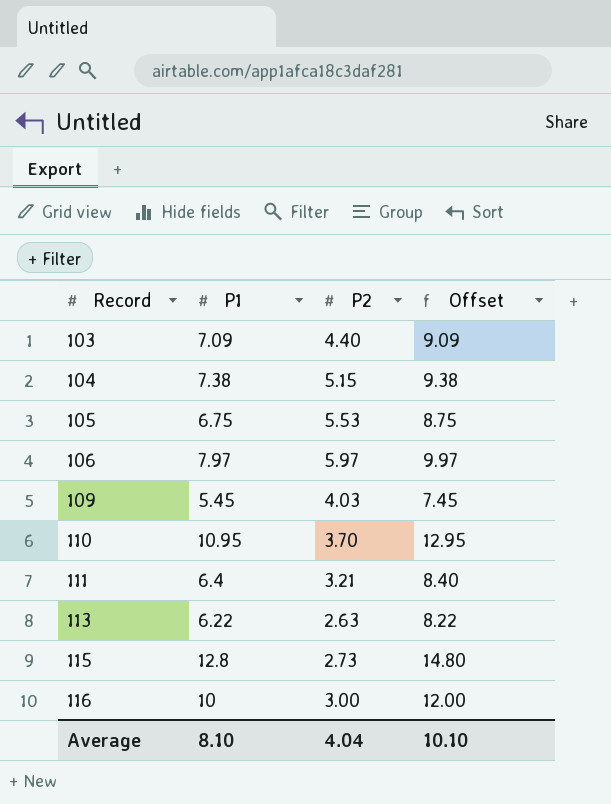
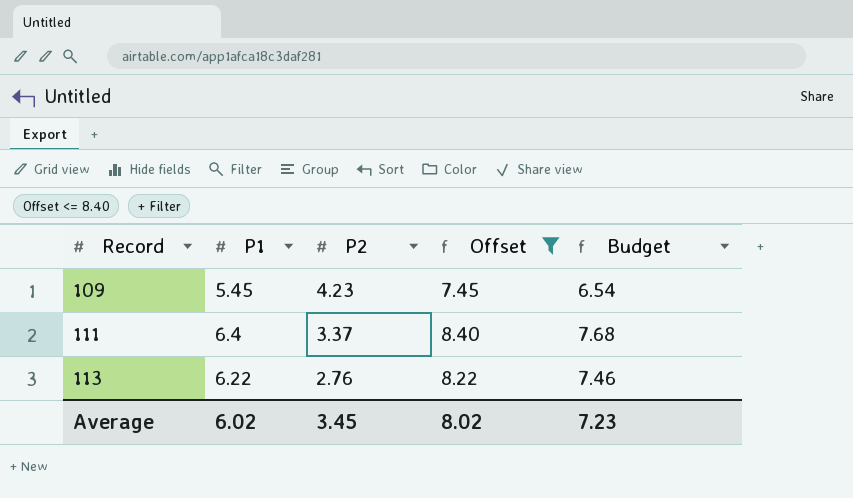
filter: none -> Offset <= 8.40
column Budget | formula: none -> [P1] * 1.2
109 | P2: 4.03 -> 4.23
111 | P2: 3.21 -> 3.37
113 | P2: 2.63 -> 2.76
Average | P1: 8.10 -> 6.02
Average | P2: 4.04 -> 3.45
Average | Offset: 10.10 -> 8.02

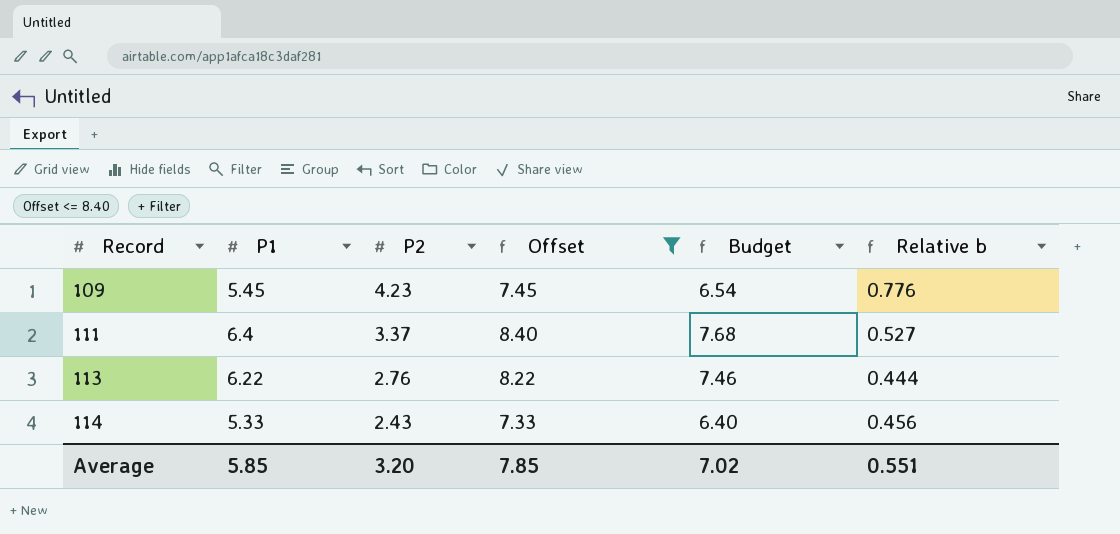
column Relative b | formula: none -> [P2] / [P1]
row 114: none -> 5.33 | 2.43 | 7.33 | 6.40 | 0.456
Average | P1: 6.02 -> 5.85
Average | P2: 3.45 -> 3.20
Average | Offset: 8.02 -> 7.85
Average | Budget: 7.23 -> 7.02

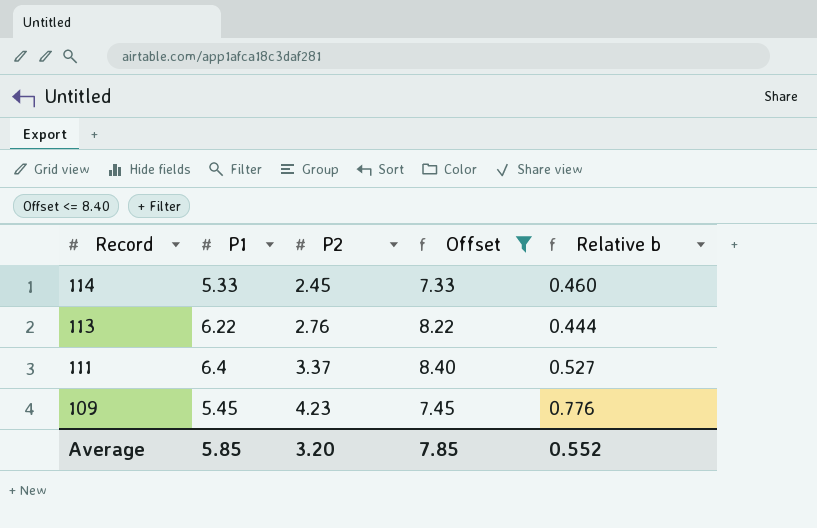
row order: Record ascending -> Record descending
column Budget | formula: [P1] * 1.2 -> none
114 | P2: 2.43 -> 2.45
114 | Relative b: 0.456 -> 0.460
Average | Relative b: 0.551 -> 0.552

